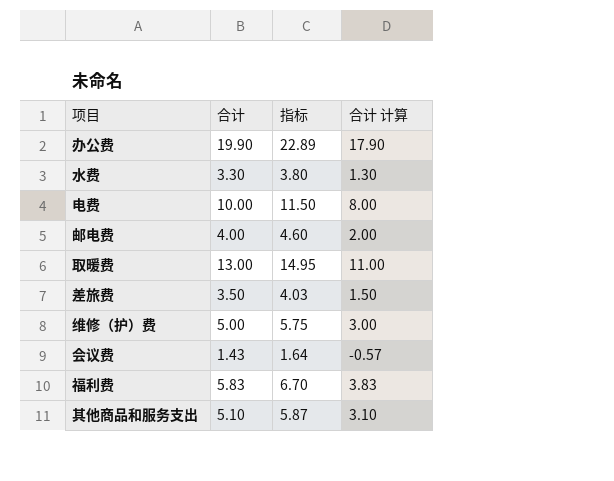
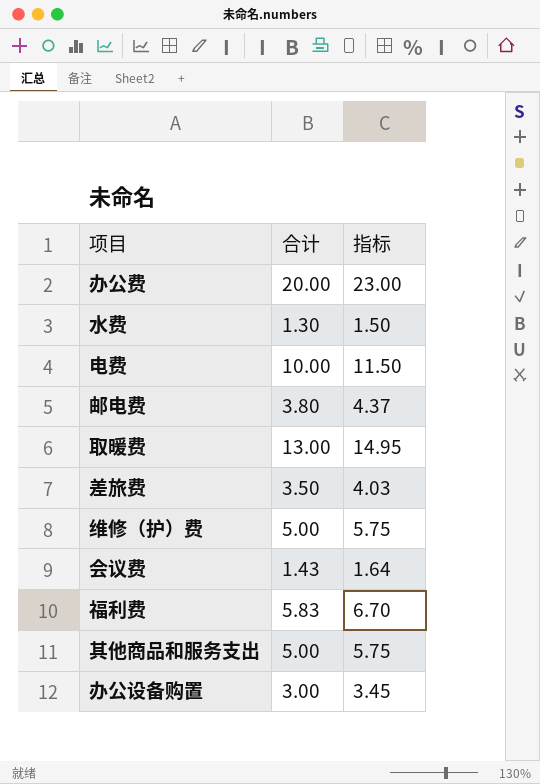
column 合计 计算 | formula: [合计] - 2 -> none
办公费 | 合计: 19.90 -> 20.00
办公费 | 指标: 22.89 -> 23.00
水费 | 合计: 3.30 -> 1.30
水费 | 指标: 3.80 -> 1.50
邮电费 | 合计: 4.00 -> 3.80
邮电费 | 指标: 4.60 -> 4.37
其他商品和服务支出 | 合计: 5.10 -> 5.00
其他商品和服务支出 | 指标: 5.87 -> 5.75
row 办公设备购置: none -> 3.00 | 3.45

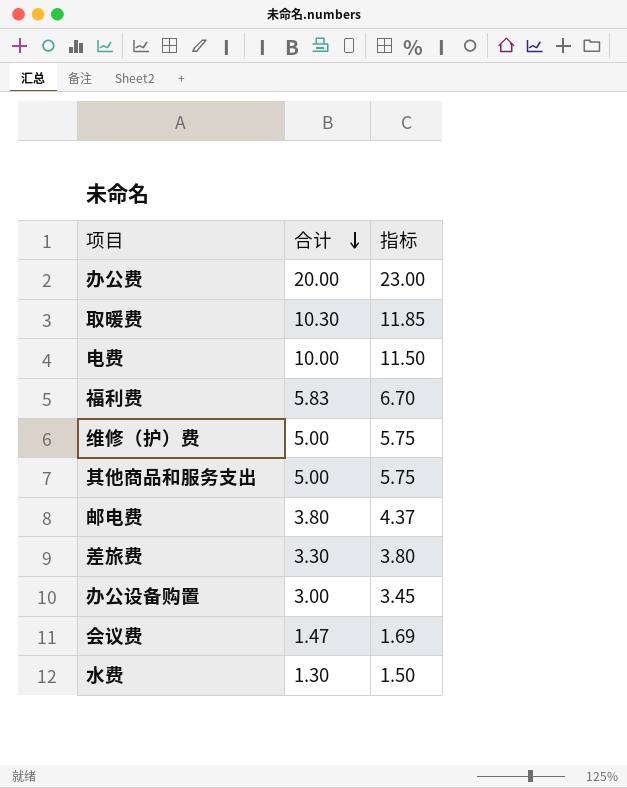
row order: none -> 合计 descending
取暖费 | 合计: 13.00 -> 10.30
取暖费 | 指标: 14.95 -> 11.85
差旅费 | 合计: 3.50 -> 3.30
差旅费 | 指标: 4.03 -> 3.80
会议费 | 合计: 1.43 -> 1.47
会议费 | 指标: 1.64 -> 1.69

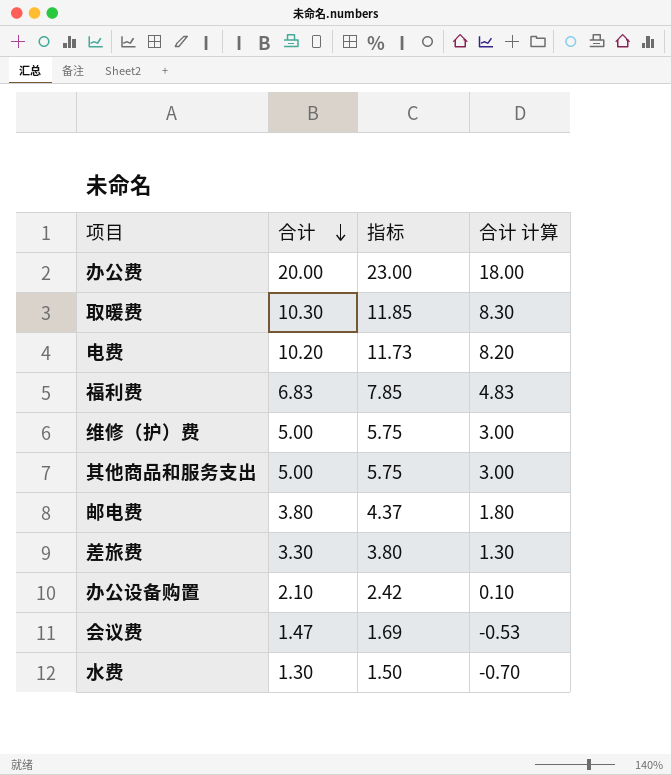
column 合计 计算 | formula: none -> [合计] - 2
电费 | 合计: 10.00 -> 10.20
电费 | 指标: 11.50 -> 11.73
福利费 | 合计: 5.83 -> 6.83
福利费 | 指标: 6.70 -> 7.85
办公设备购置 | 合计: 3.00 -> 2.10
办公设备购置 | 指标: 3.45 -> 2.42

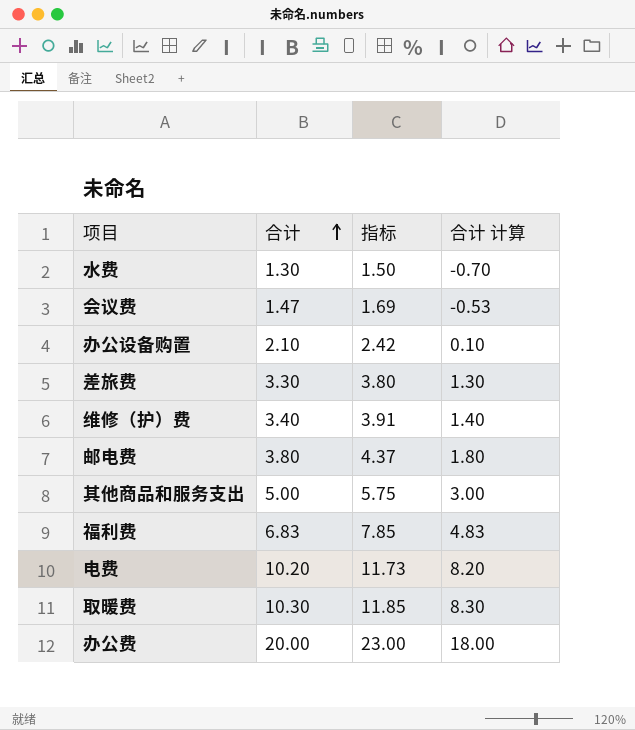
row order: 合计 descending -> 合计 ascending
维修（护）费 | 合计: 5.00 -> 3.40
维修（护）费 | 指标: 5.75 -> 3.91
维修（护）费 | 合计 计算: 3.00 -> 1.40

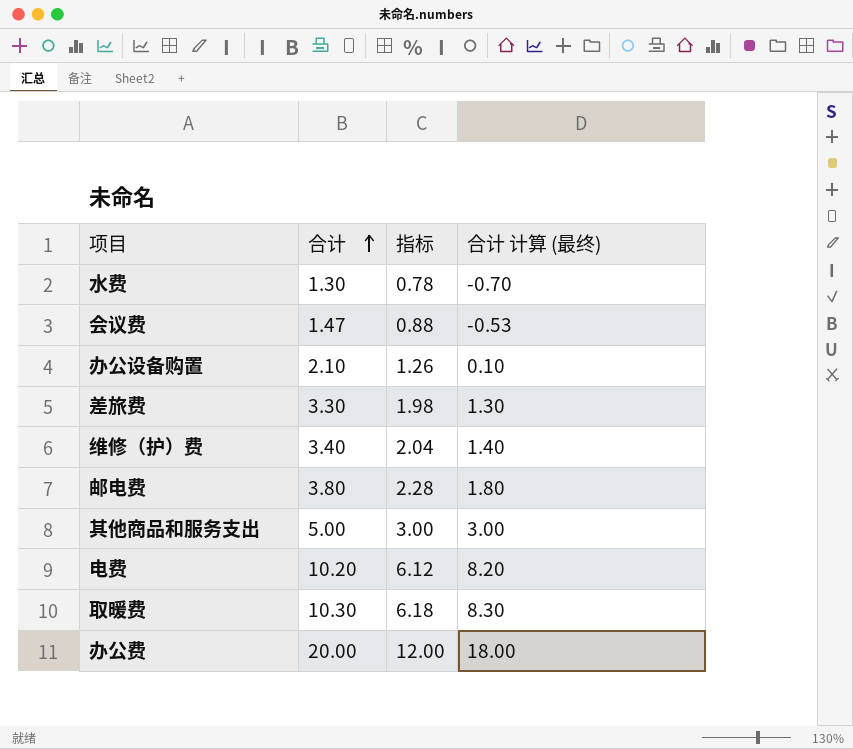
column 指标 | formula: [合计] * 1.15 -> [合计] * 0.6
column name: 合计 计算 -> 合计 计算 (最终)
row 福利费: 6.83 | 7.85 | 4.83 -> none

